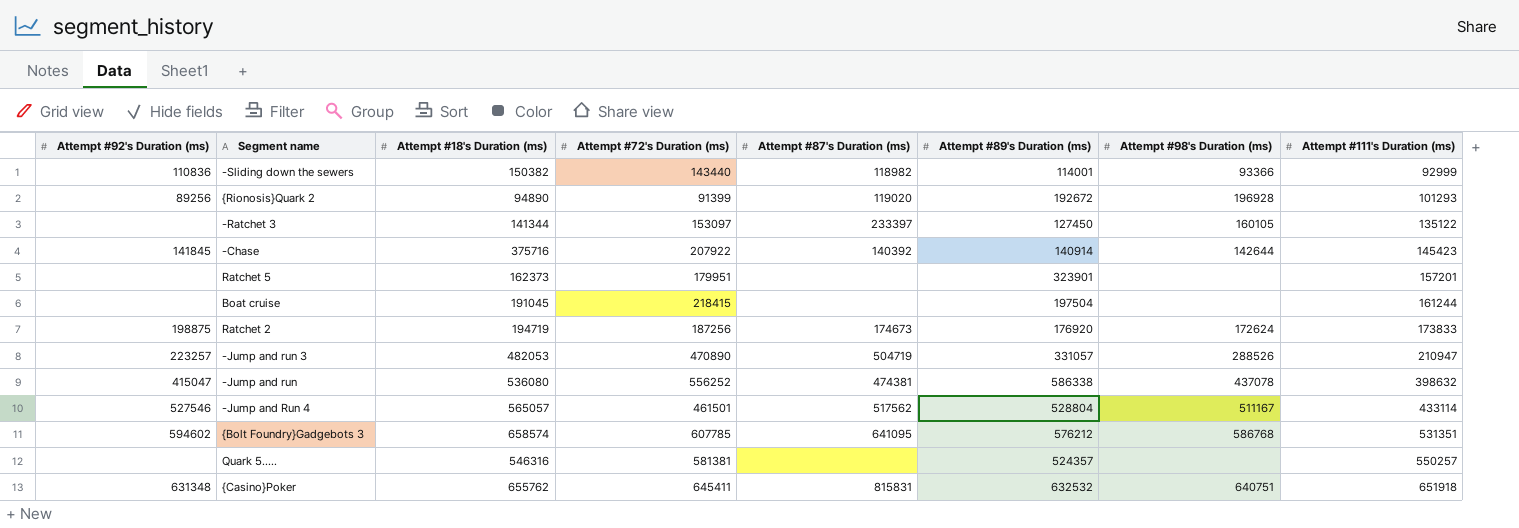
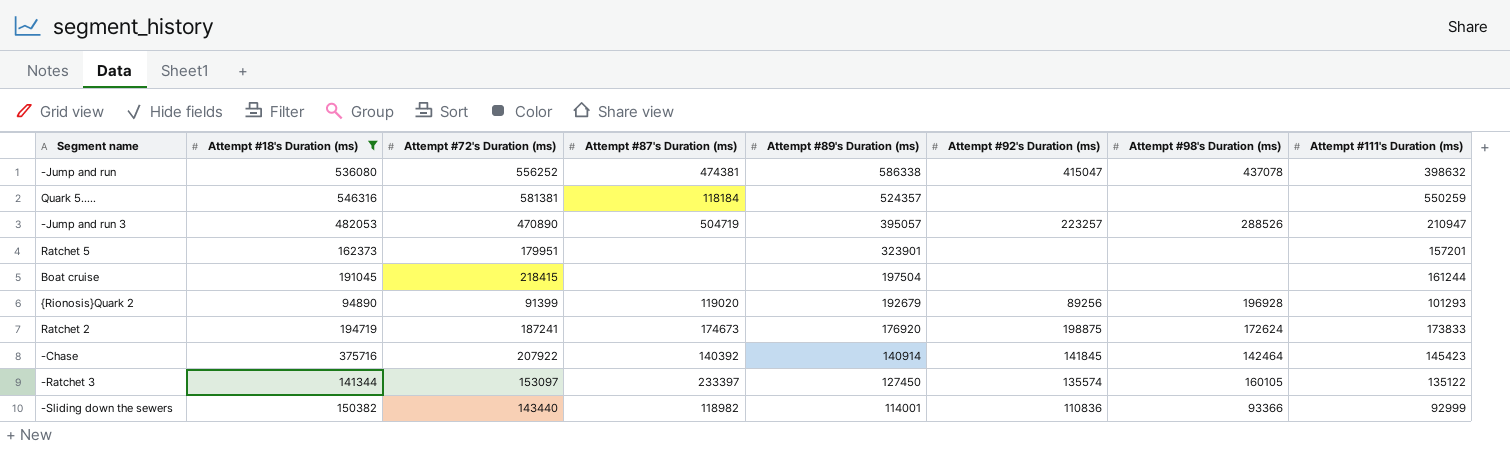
filter: none -> Attempt #18's Duration (ms) <= 546316
row order: Attempt #111's Duration (ms) ascending -> Attempt #89's Duration (ms) descending
column Attempt #92's Duration (ms) | position: 1 -> 6
Quark 5..... | Attempt #87's Duration (ms): none -> 118184
Quark 5..... | Attempt #111's Duration (ms): 550257 -> 550259
-Jump and run 3 | Attempt #89's Duration (ms): 331057 -> 395057
{Rionosis}Quark 2 | Attempt #89's Duration (ms): 192672 -> 192679
Ratchet 2 | Attempt #72's Duration (ms): 187256 -> 187241
-Chase | Attempt #98's Duration (ms): 142644 -> 142464
-Ratchet 3 | Attempt #92's Duration (ms): none -> 135574

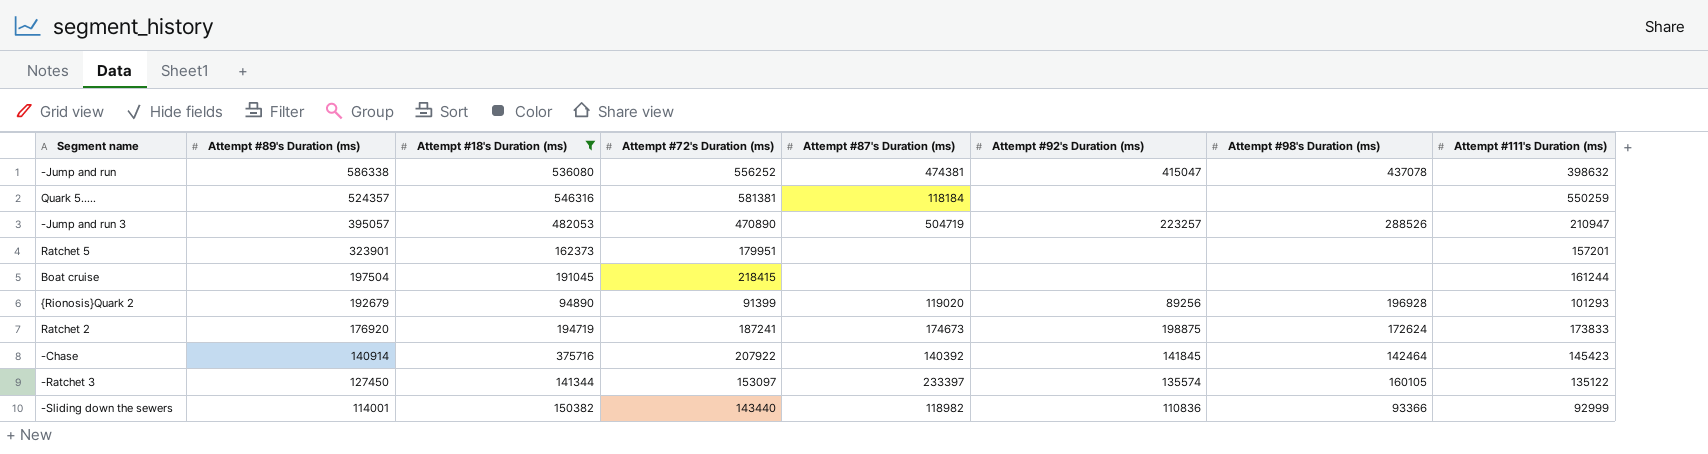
column Attempt #89's Duration (ms) | position: 5 -> 2

